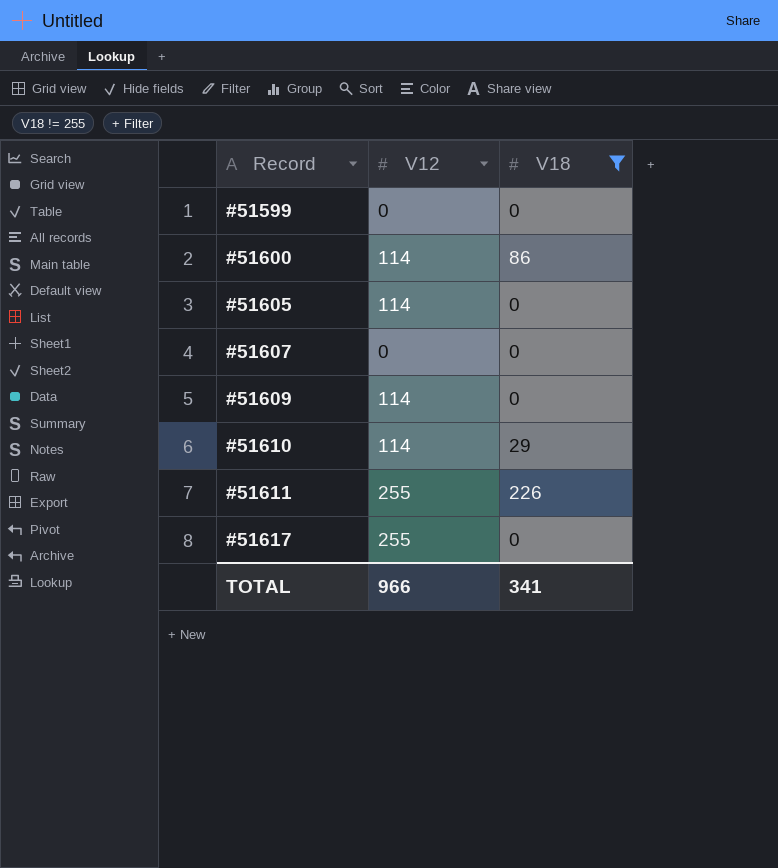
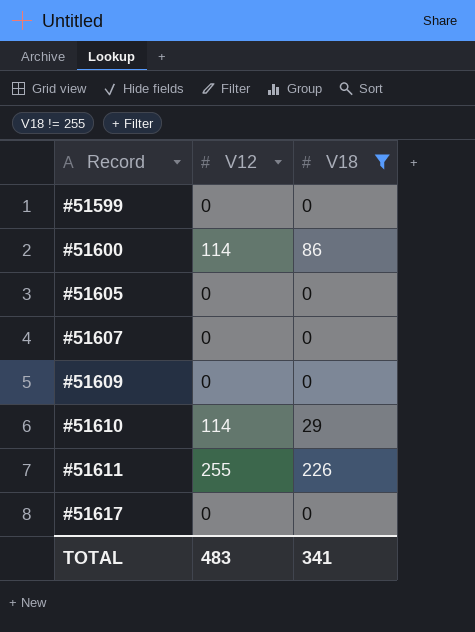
#51605 | V12: 114 -> 0
#51609 | V12: 114 -> 0
#51617 | V12: 255 -> 0
TOTAL | V12: 966 -> 483

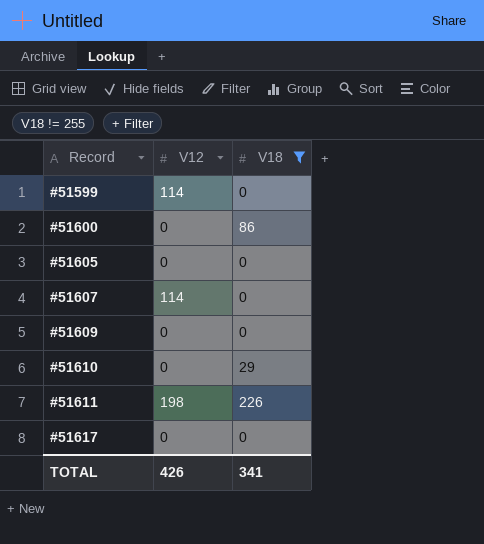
#51599 | V12: 0 -> 114
#51600 | V12: 114 -> 0
#51607 | V12: 0 -> 114
#51610 | V12: 114 -> 0
#51611 | V12: 255 -> 198
TOTAL | V12: 483 -> 426

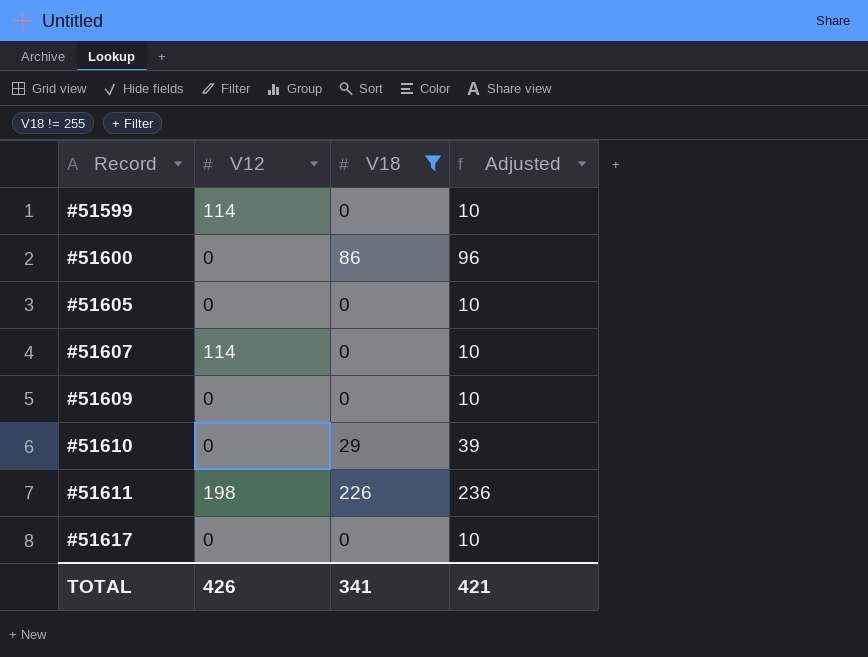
column Adjusted | formula: none -> [V18] + 10

